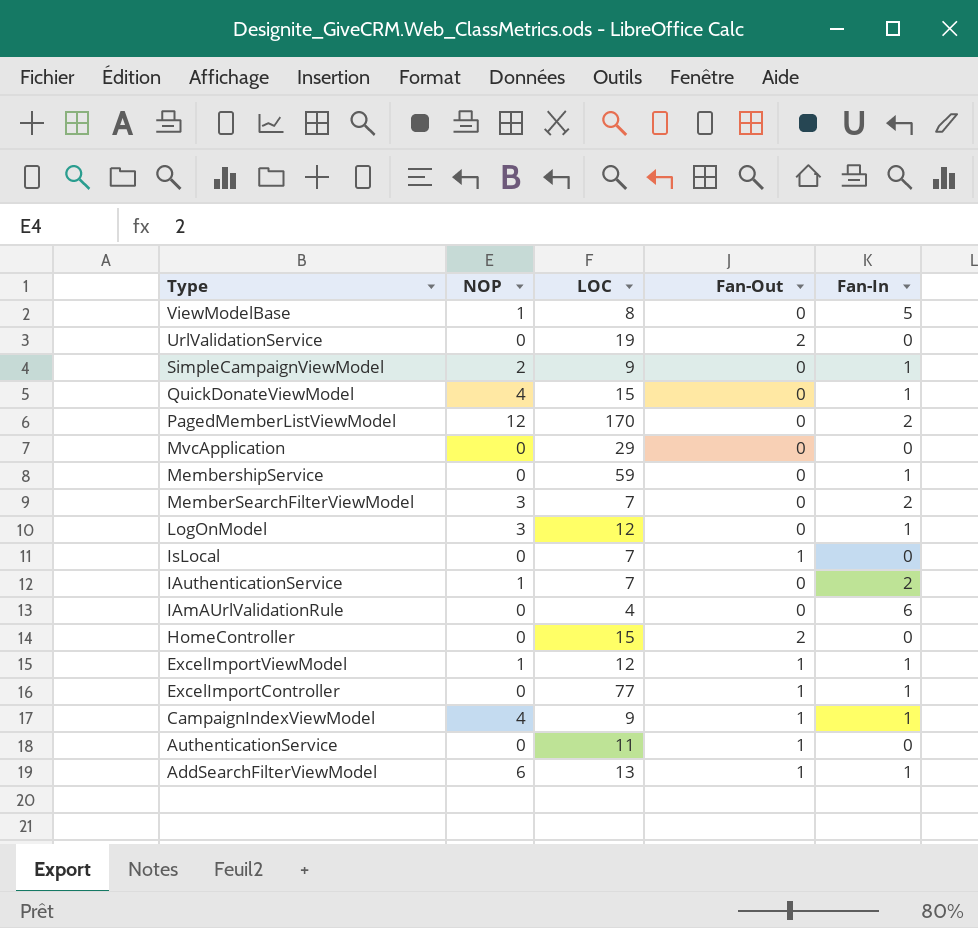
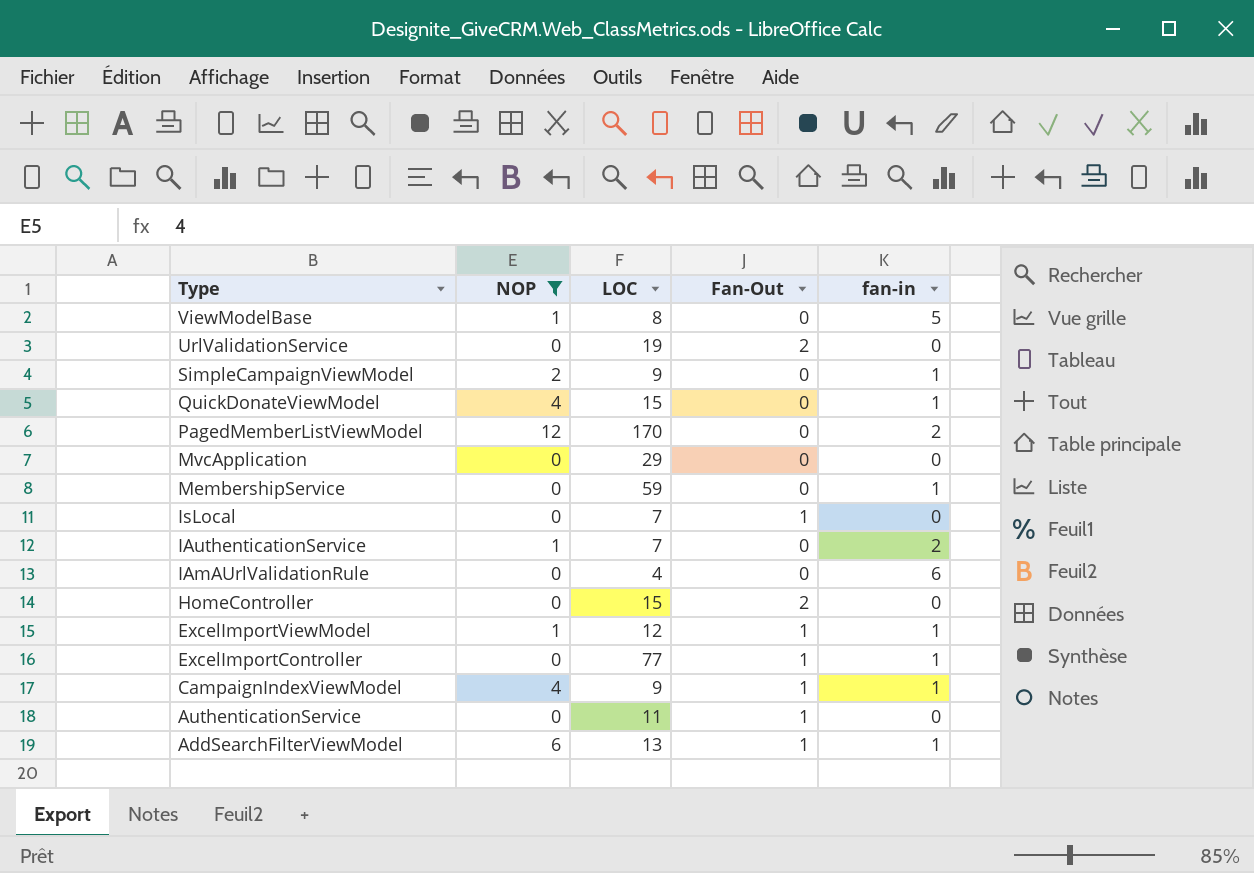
filter: none -> NOP != 3
column name: Fan-In -> fan-in

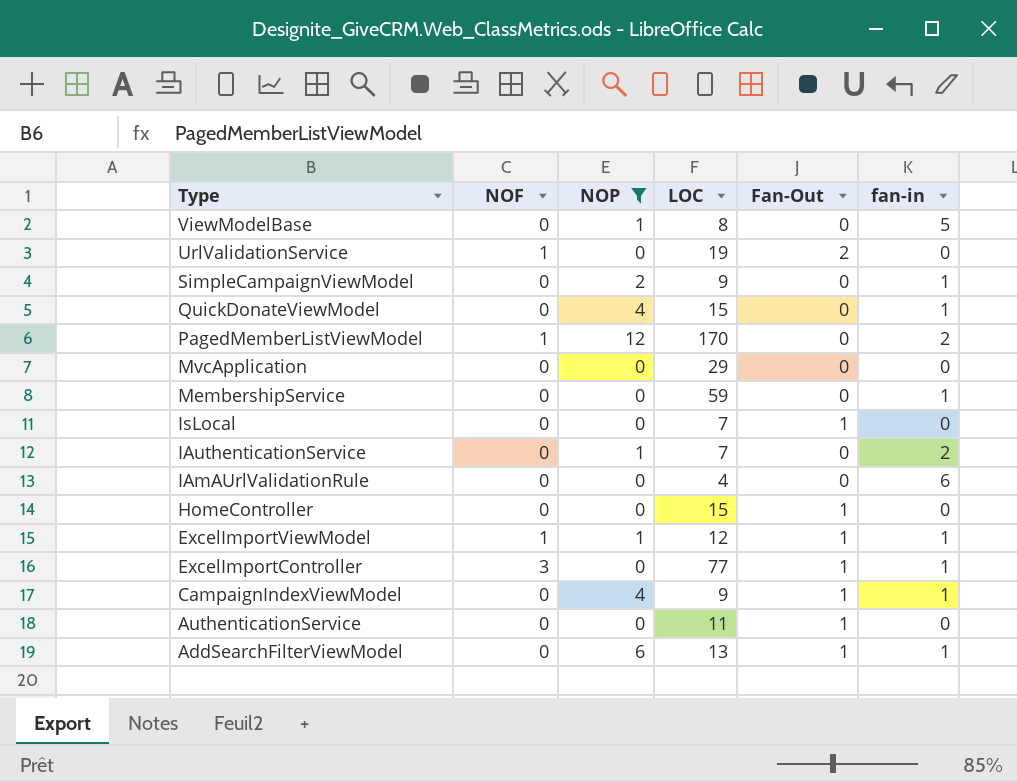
column NOF | position: none -> 2
HomeController | Fan-Out: 2 -> 1

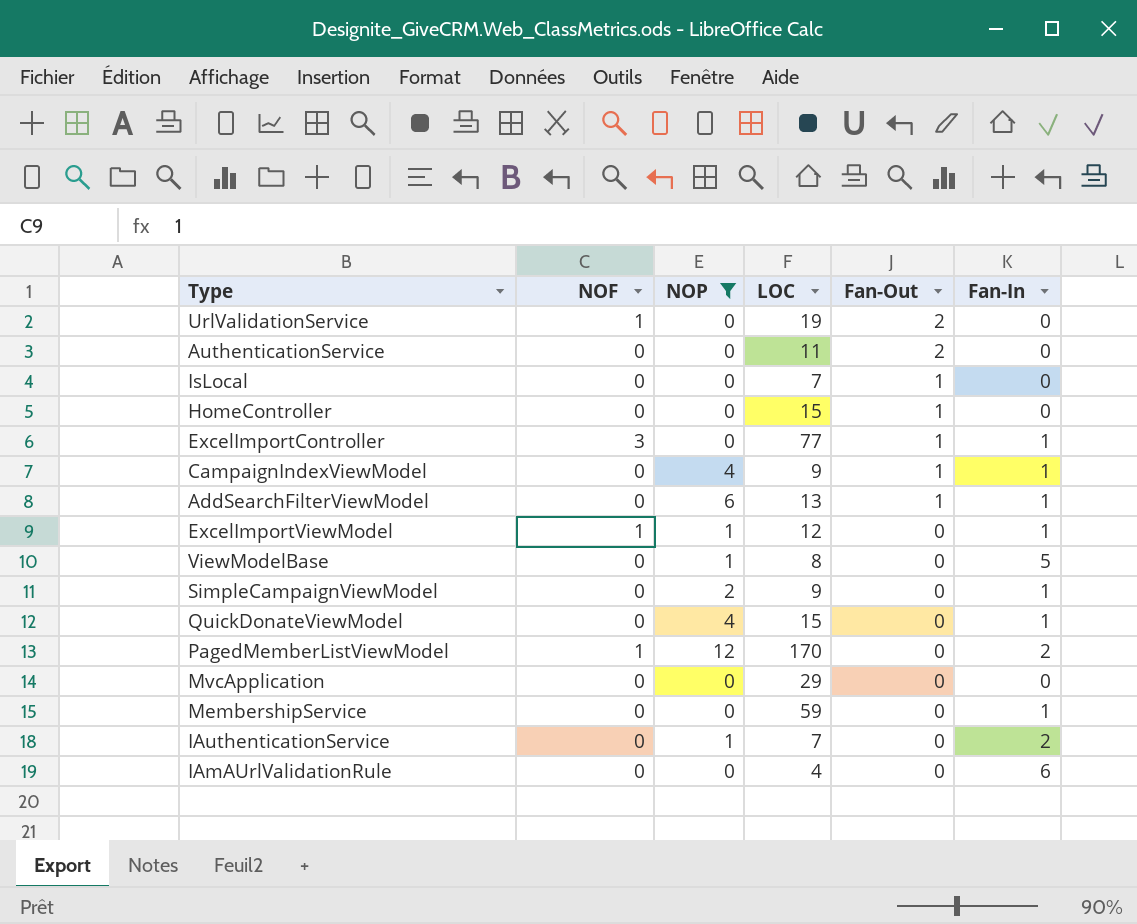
row order: Type descending -> Fan-Out descending
column name: fan-in -> Fan-In
AuthenticationService | Fan-Out: 1 -> 2
ExcelImportViewModel | Fan-Out: 1 -> 0

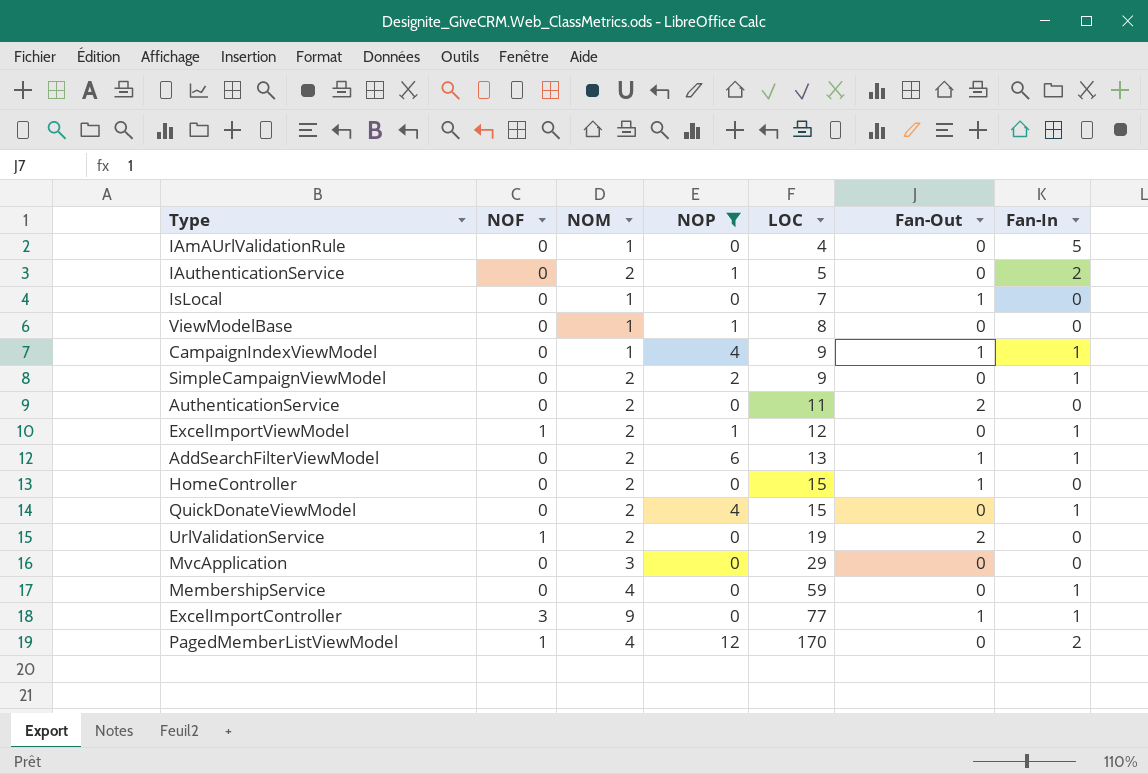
row order: Fan-Out descending -> LOC ascending
column NOM | position: none -> 3
IAmAUrlValidationRule | Fan-In: 6 -> 5
IAuthenticationService | LOC: 7 -> 5
ViewModelBase | Fan-In: 5 -> 0

